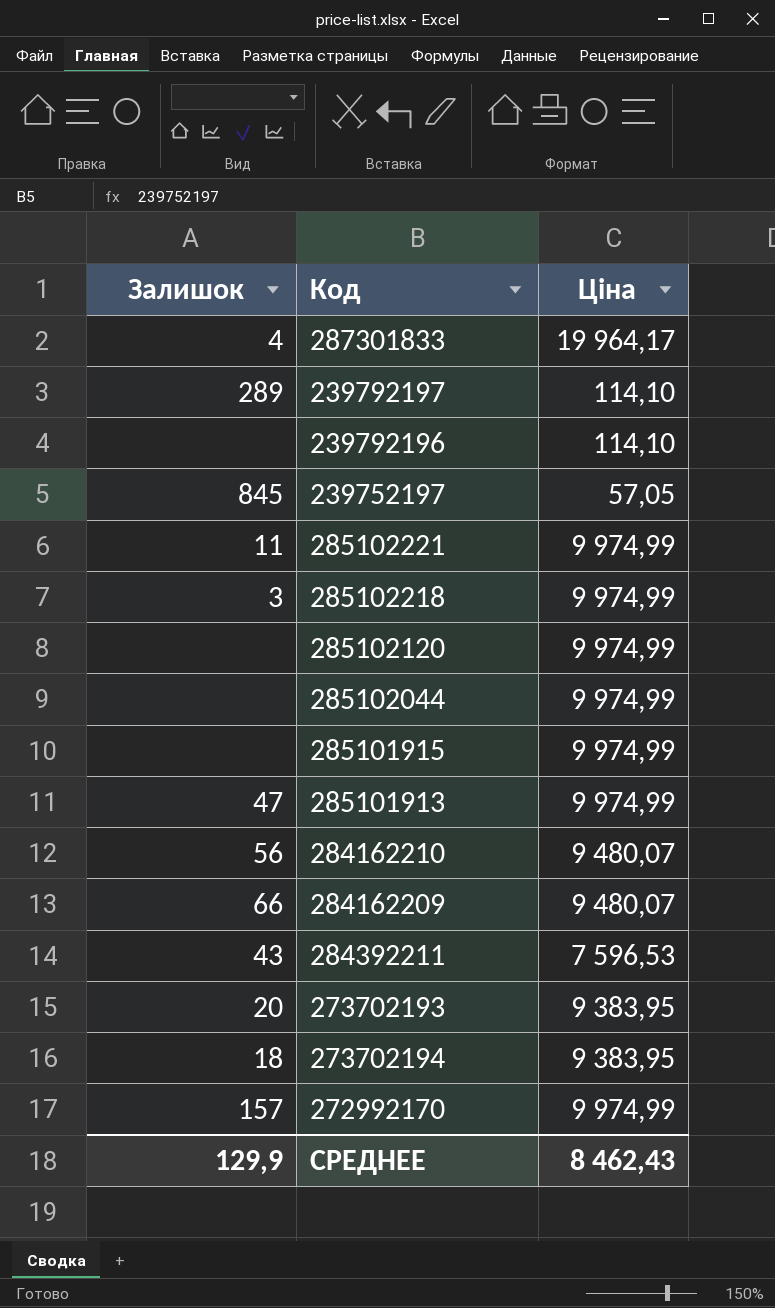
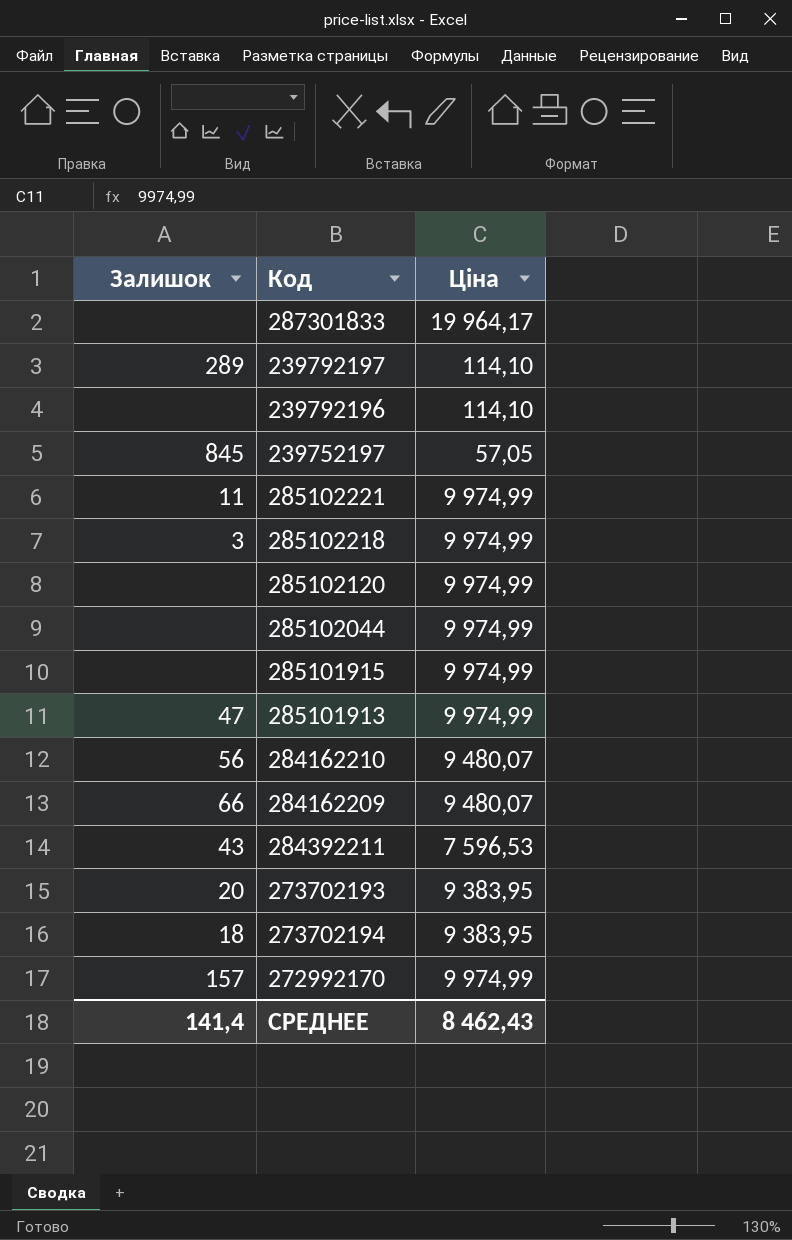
287301833 | Залишок: 4 -> none
СРЕДНЕЕ | Залишок: 129,9 -> 141,4

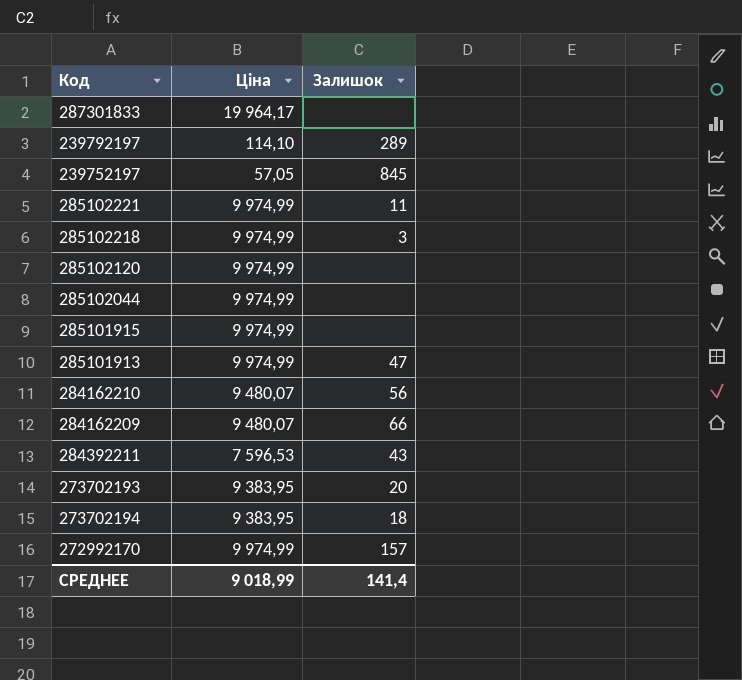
column Залишок | position: 1 -> 3
row 239792196: none | 114,10 -> none
СРЕДНЕЕ | Ціна: 8 462,43 -> 9 018,99

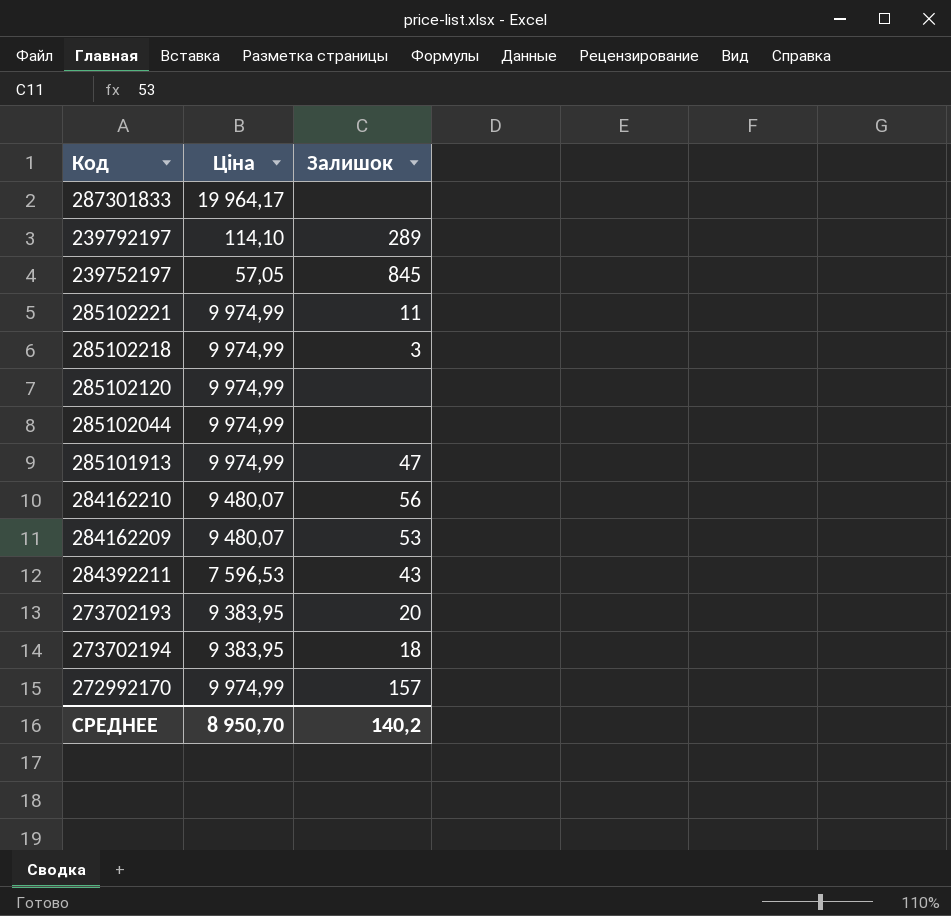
row 285101915: 9 974,99 | none -> none
284162209 | Залишок: 66 -> 53
СРЕДНЕЕ | Ціна: 9 018,99 -> 8 950,70
СРЕДНЕЕ | Залишок: 141,4 -> 140,2

